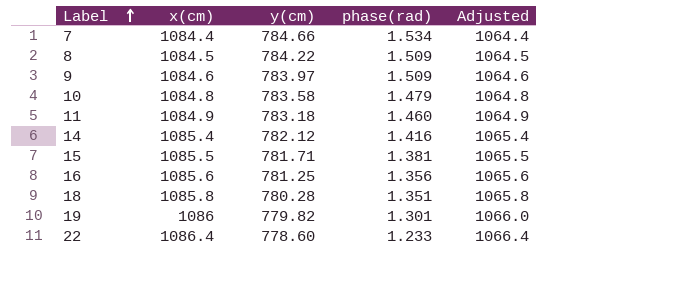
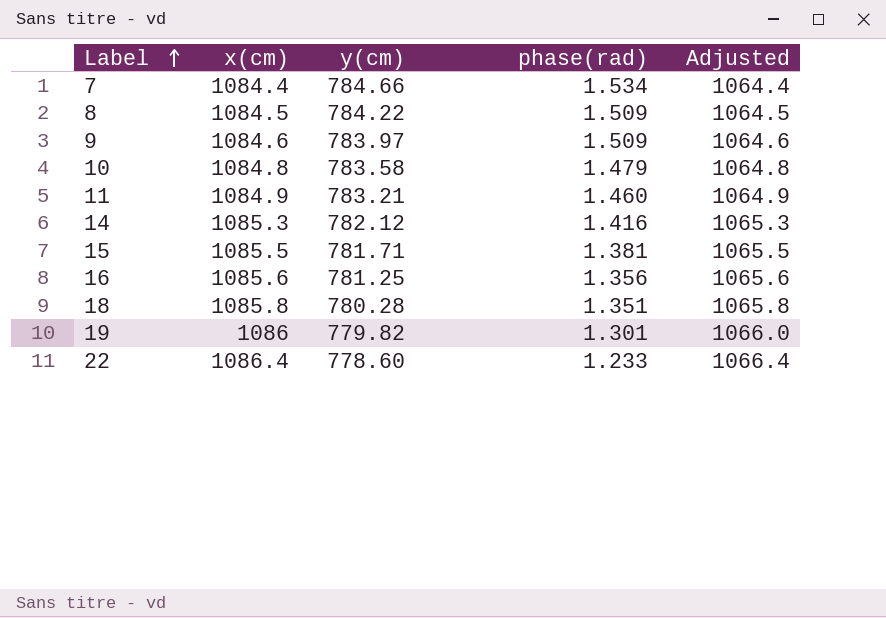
11 | y(cm): 783.18 -> 783.21
14 | x(cm): 1085.4 -> 1085.3
14 | Adjusted: 1065.4 -> 1065.3

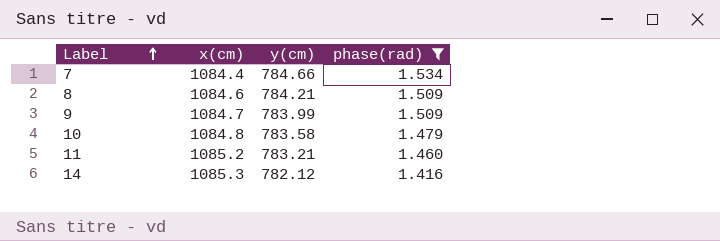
filter: none -> phase(rad) >= 1.416
column Adjusted | formula: [x(cm)] - 20 -> none
8 | x(cm): 1084.5 -> 1084.6
8 | y(cm): 784.22 -> 784.21
9 | x(cm): 1084.6 -> 1084.7
9 | y(cm): 783.97 -> 783.99
11 | x(cm): 1084.9 -> 1085.2

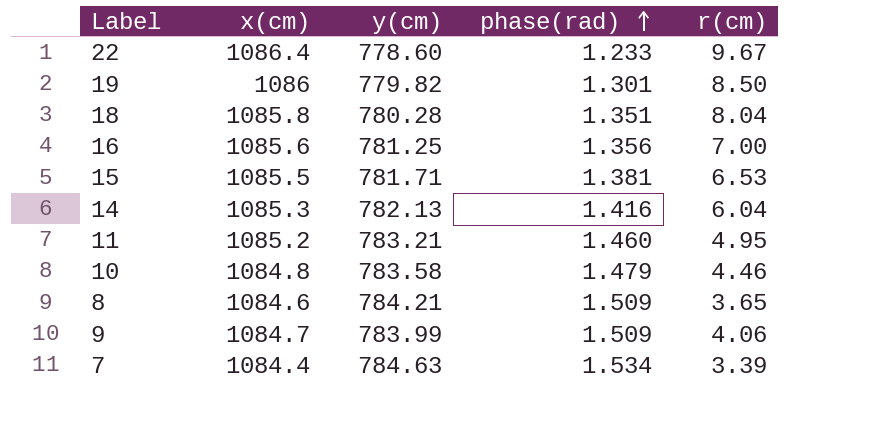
filter: phase(rad) >= 1.416 -> none
row order: Label ascending -> phase(rad) ascending
column r(cm) | position: none -> 5
14 | y(cm): 782.12 -> 782.13
7 | y(cm): 784.66 -> 784.63

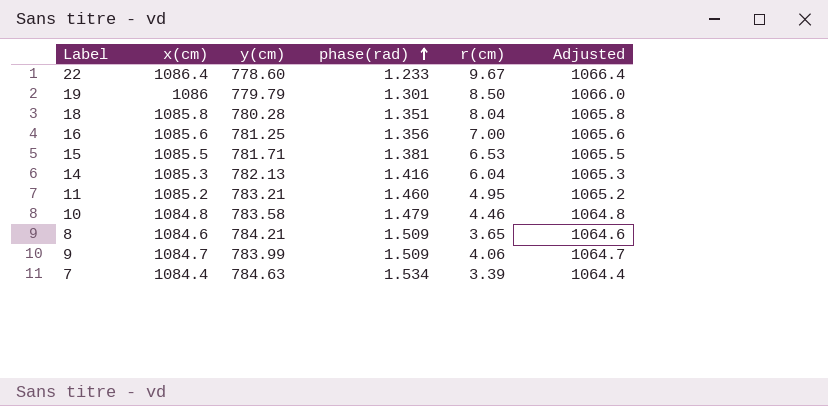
column Adjusted | formula: none -> [x(cm)] - 20
19 | y(cm): 779.82 -> 779.79

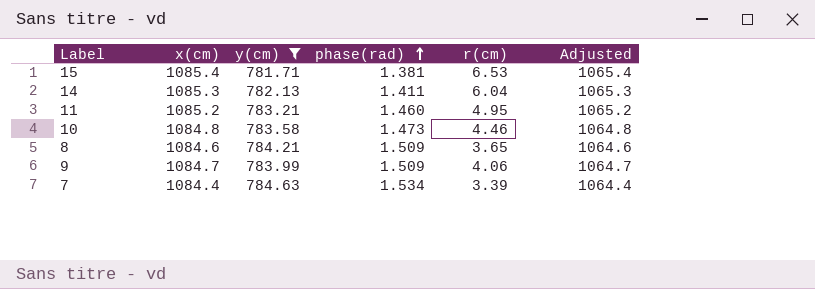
filter: none -> y(cm) >= 781.71
15 | x(cm): 1085.5 -> 1085.4
15 | Adjusted: 1065.5 -> 1065.4
14 | phase(rad): 1.416 -> 1.411
10 | phase(rad): 1.479 -> 1.473

